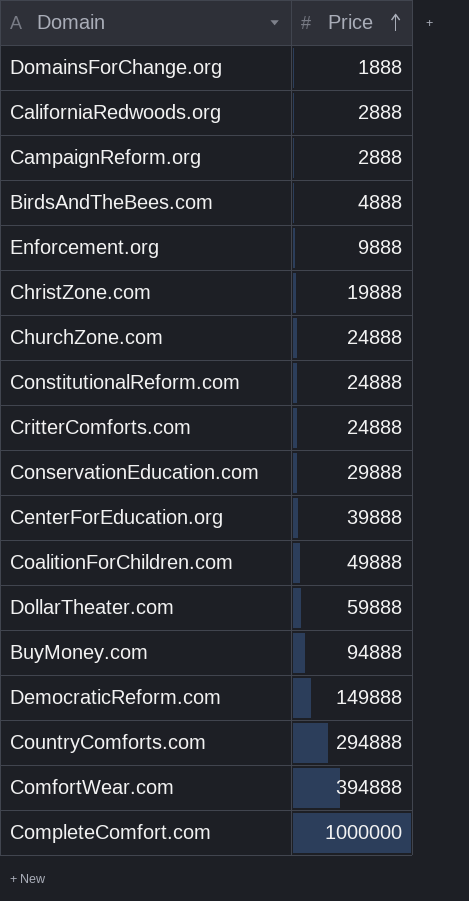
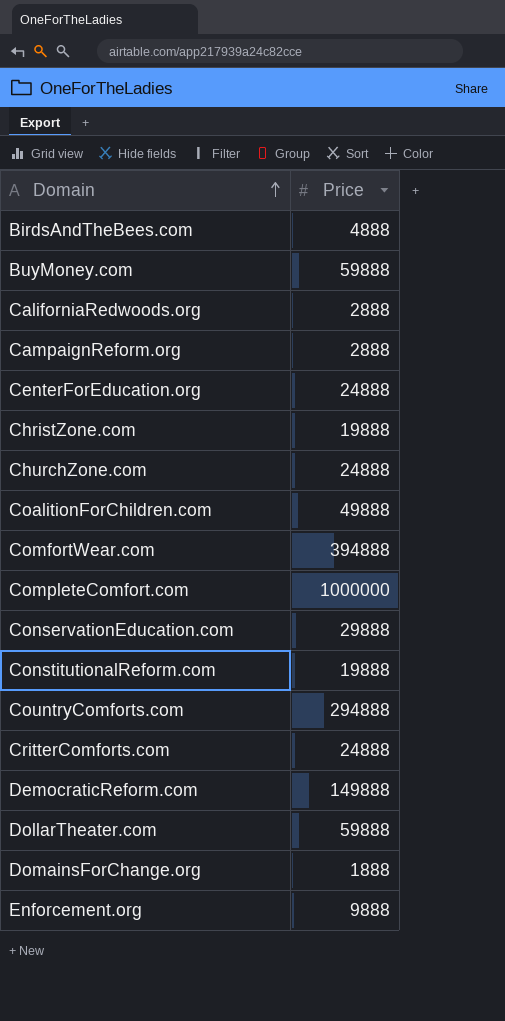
row order: Price ascending -> Domain ascending
BuyMoney.com | Price: 94888 -> 59888
CenterForEducation.org | Price: 39888 -> 24888
ConstitutionalReform.com | Price: 24888 -> 19888

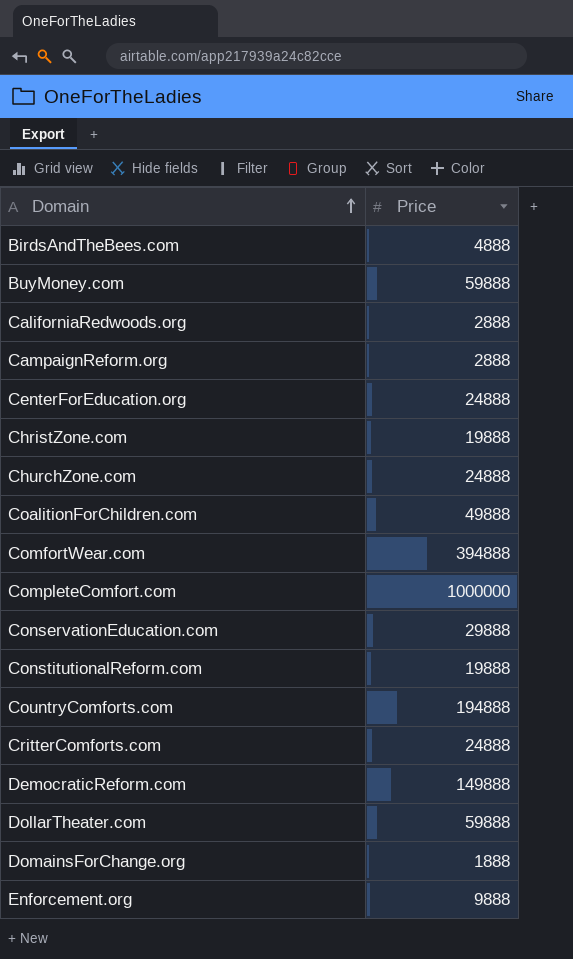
CountryComforts.com | Price: 294888 -> 194888

